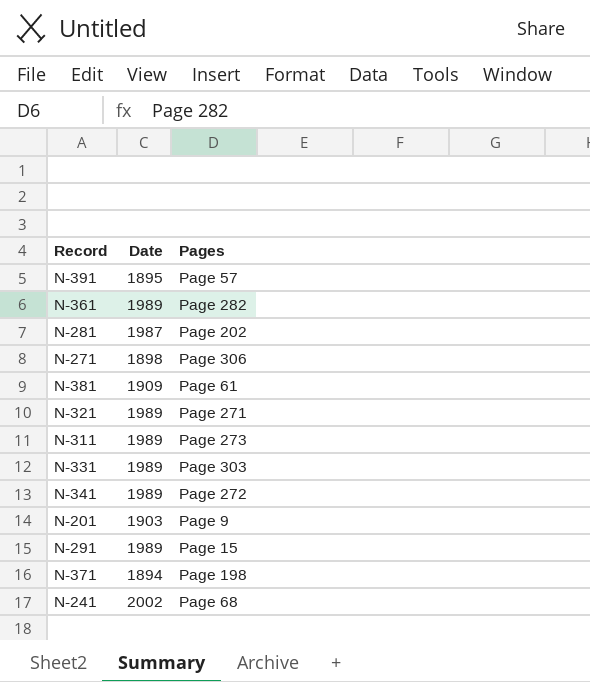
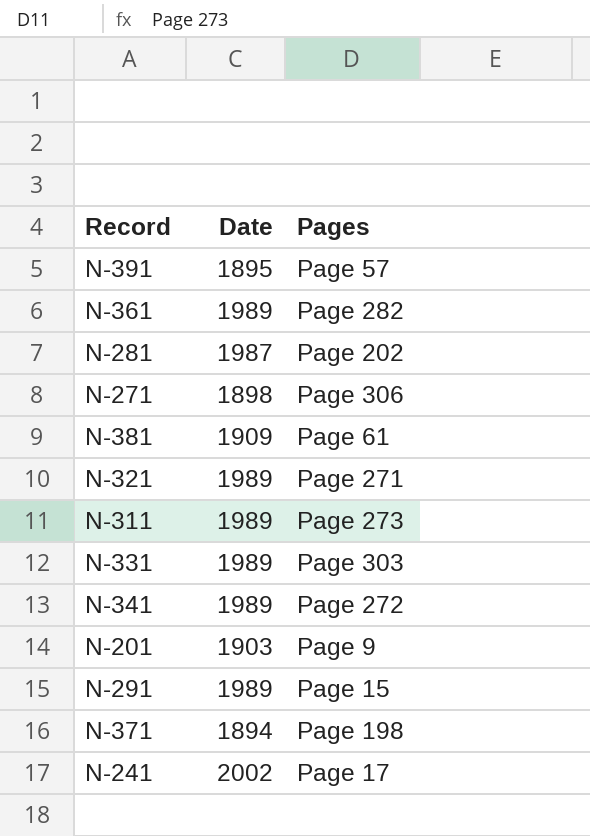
N-241 | Pages: Page 68 -> Page 17

